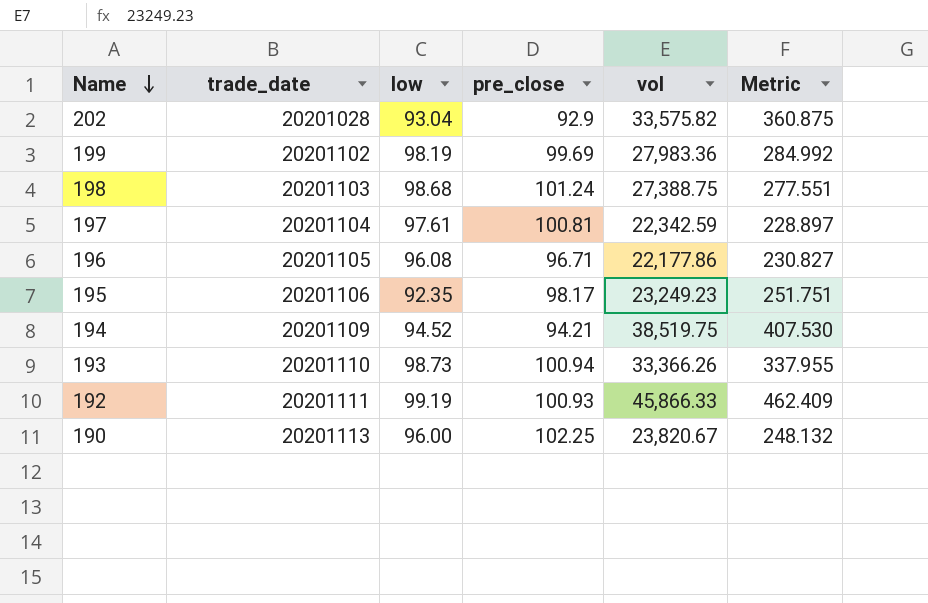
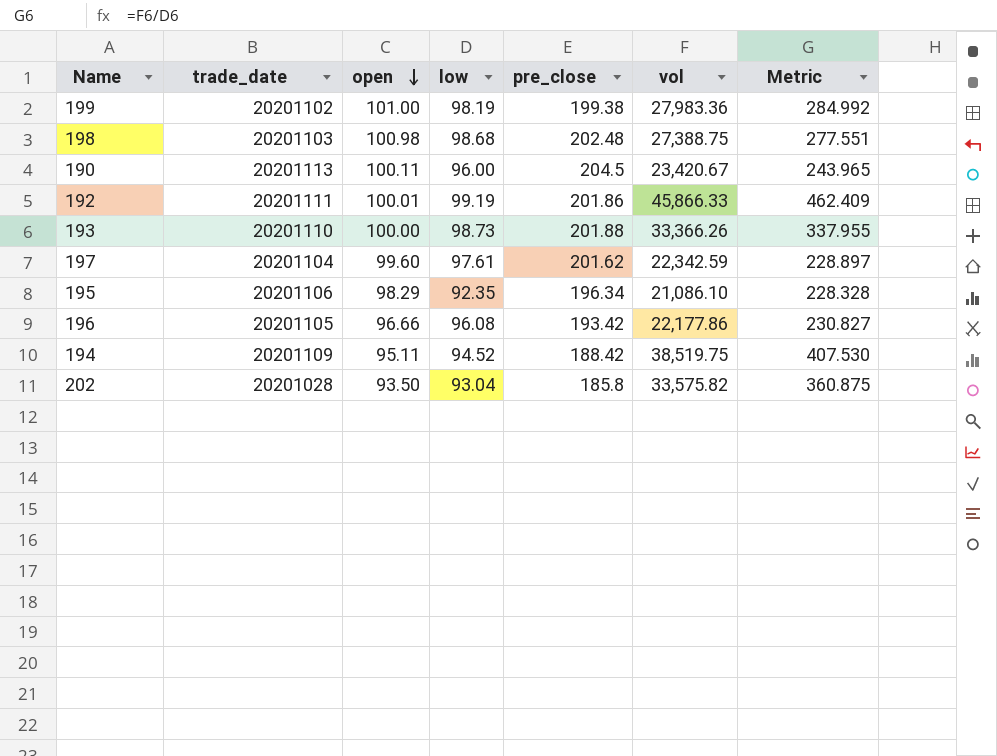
row order: Name descending -> open descending
column open | position: none -> 3
199 | pre_close: 99.69 -> 199.38
198 | pre_close: 101.24 -> 202.48
190 | pre_close: 102.25 -> 204.5
190 | vol: 23,820.67 -> 23,420.67
190 | Metric: 248.132 -> 243.965
192 | pre_close: 100.93 -> 201.86
193 | pre_close: 100.94 -> 201.88
197 | pre_close: 100.81 -> 201.62
195 | pre_close: 98.17 -> 196.34
195 | vol: 23,249.23 -> 21,086.10
195 | Metric: 251.751 -> 228.328
196 | pre_close: 96.71 -> 193.42
194 | pre_close: 94.21 -> 188.42
202 | pre_close: 92.9 -> 185.8

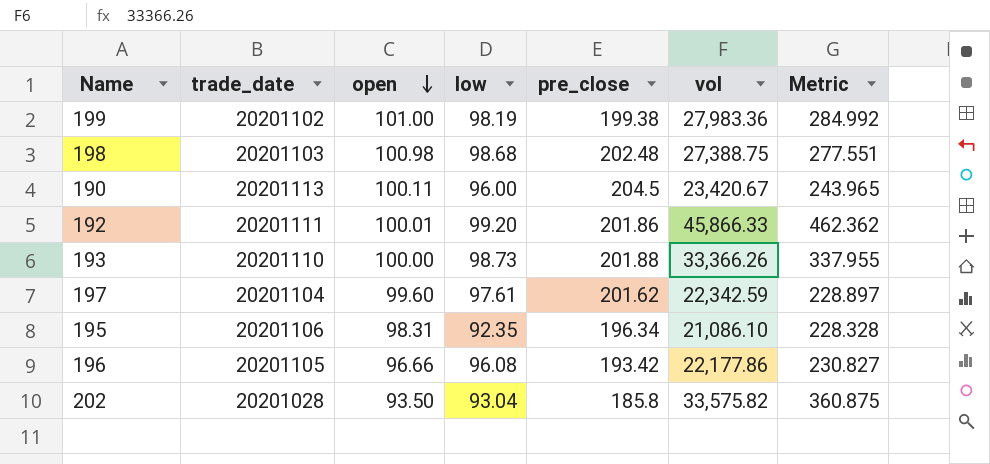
row 194: 20201109 | 95.11 | 94.52 | 188.42 | 38,519.75 | 407.530 -> none
192 | low: 99.19 -> 99.20
192 | Metric: 462.409 -> 462.362
195 | open: 98.29 -> 98.31

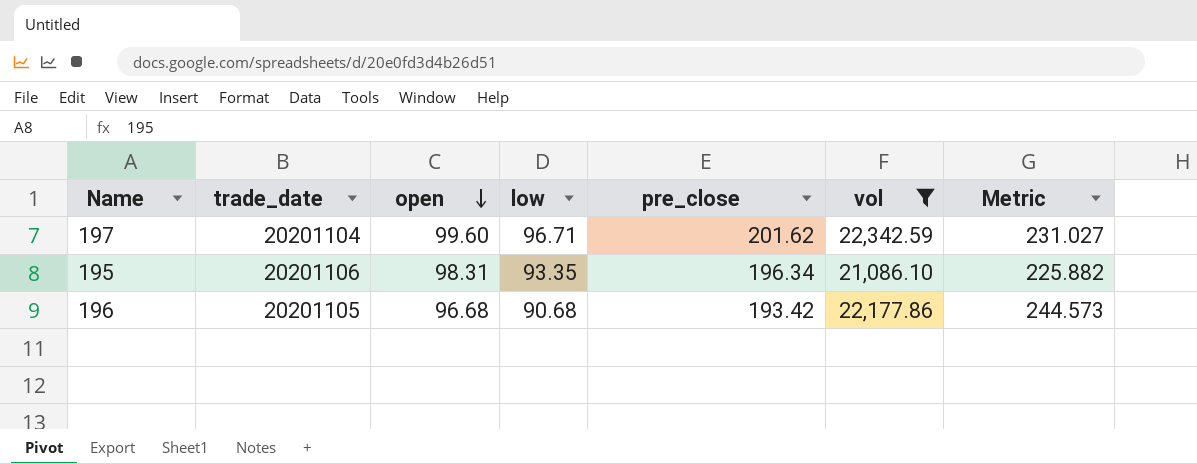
filter: none -> vol <= 22,342.59
197 | low: 97.61 -> 96.71
197 | Metric: 228.897 -> 231.027
195 | low: 92.35 -> 93.35
195 | Metric: 228.328 -> 225.882
196 | open: 96.66 -> 96.68
196 | low: 96.08 -> 90.68
196 | Metric: 230.827 -> 244.573

